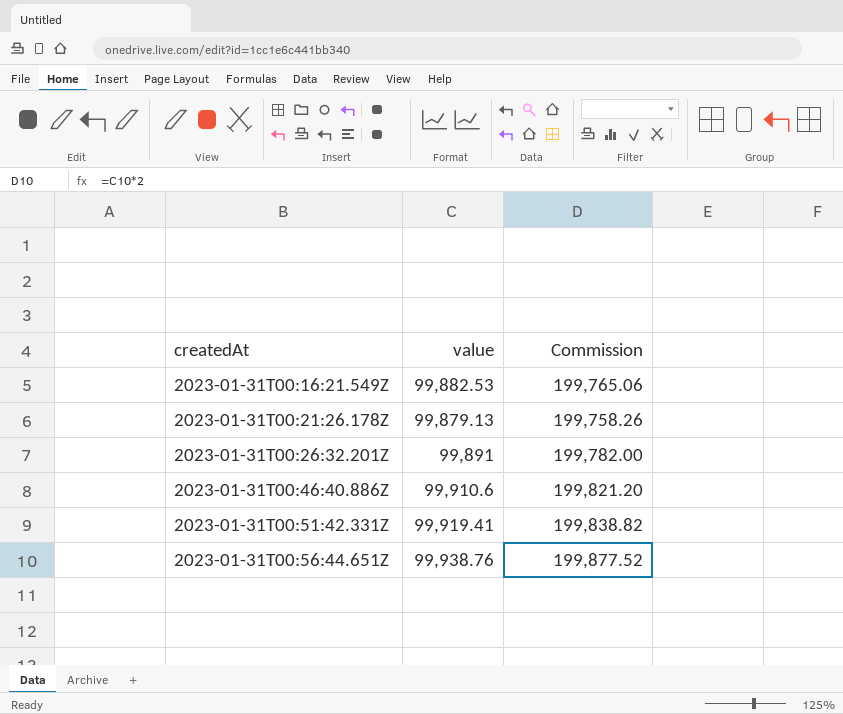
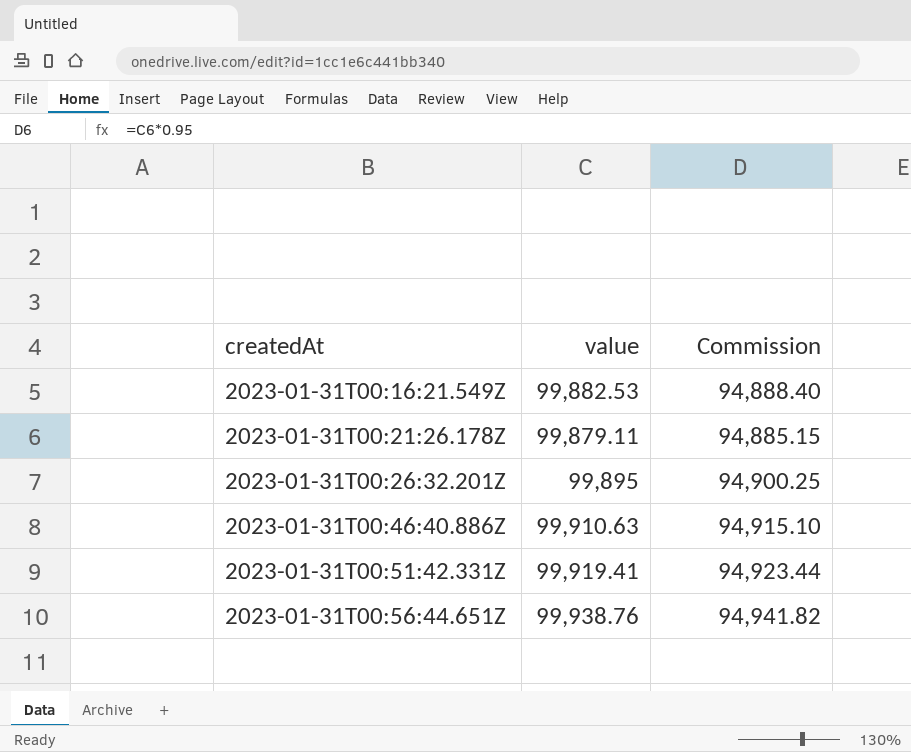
column Commission | formula: [value] * 2 -> [value] * 0.95
2023-01-31T00:21:26.178Z | value: 99,879.13 -> 99,879.11
2023-01-31T00:26:32.201Z | value: 99,891 -> 99,895
2023-01-31T00:46:40.886Z | value: 99,910.6 -> 99,910.63

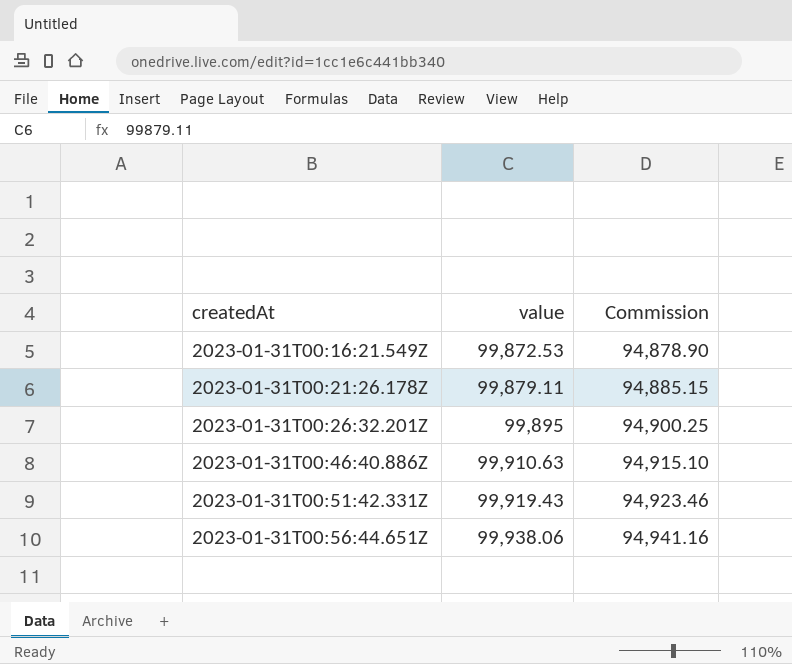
2023-01-31T00:16:21.549Z | value: 99,882.53 -> 99,872.53
2023-01-31T00:16:21.549Z | Commission: 94,888.40 -> 94,878.90
2023-01-31T00:51:42.331Z | value: 99,919.41 -> 99,919.43
2023-01-31T00:51:42.331Z | Commission: 94,923.44 -> 94,923.46
2023-01-31T00:56:44.651Z | value: 99,938.76 -> 99,938.06
2023-01-31T00:56:44.651Z | Commission: 94,941.82 -> 94,941.16

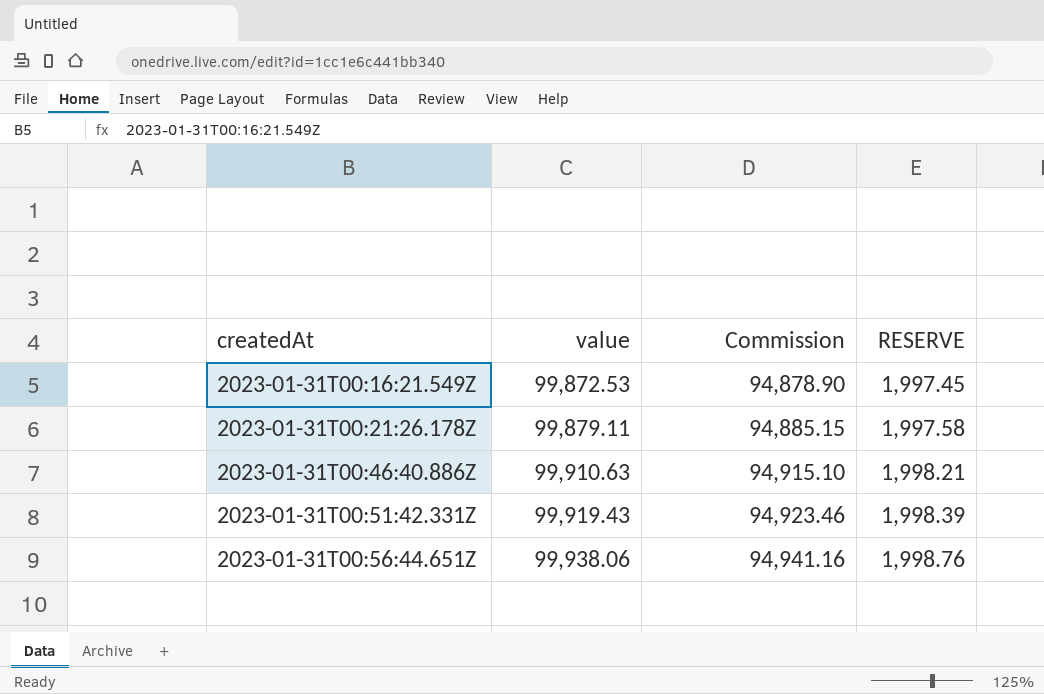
column RESERVE | formula: none -> [value] * 0.02
row 2023-01-31T00:26:32.201Z: 99,895 | 94,900.25 -> none

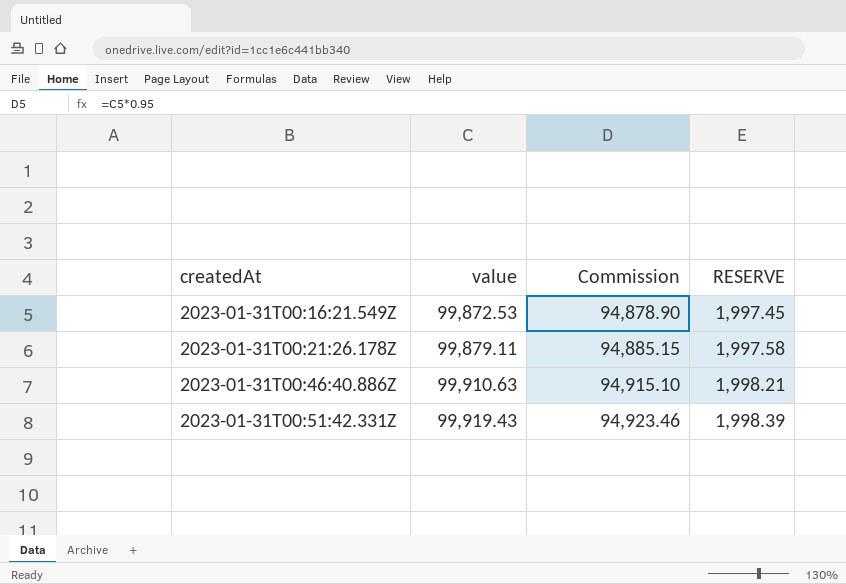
row 2023-01-31T00:56:44.651Z: 99,938.06 | 94,941.16 | 1,998.76 -> none

